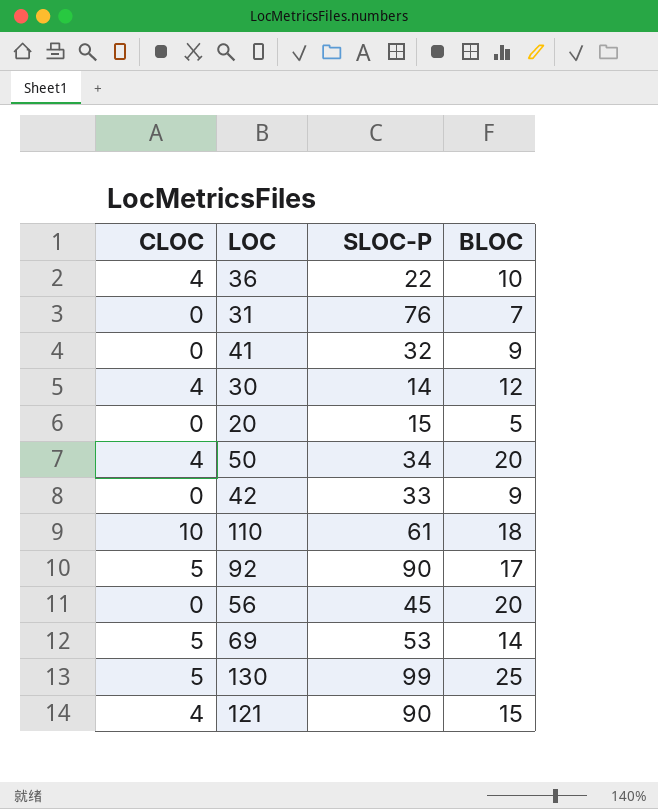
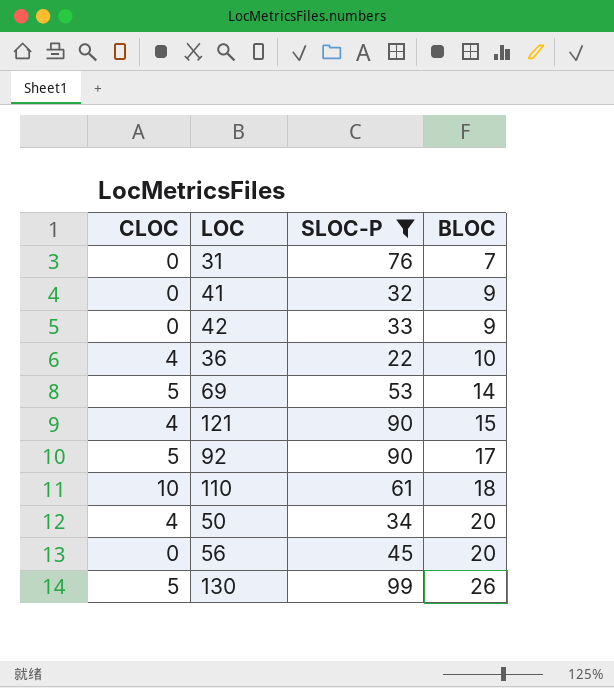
filter: none -> SLOC-P >= 22
row order: none -> BLOC ascending
130 | BLOC: 25 -> 26

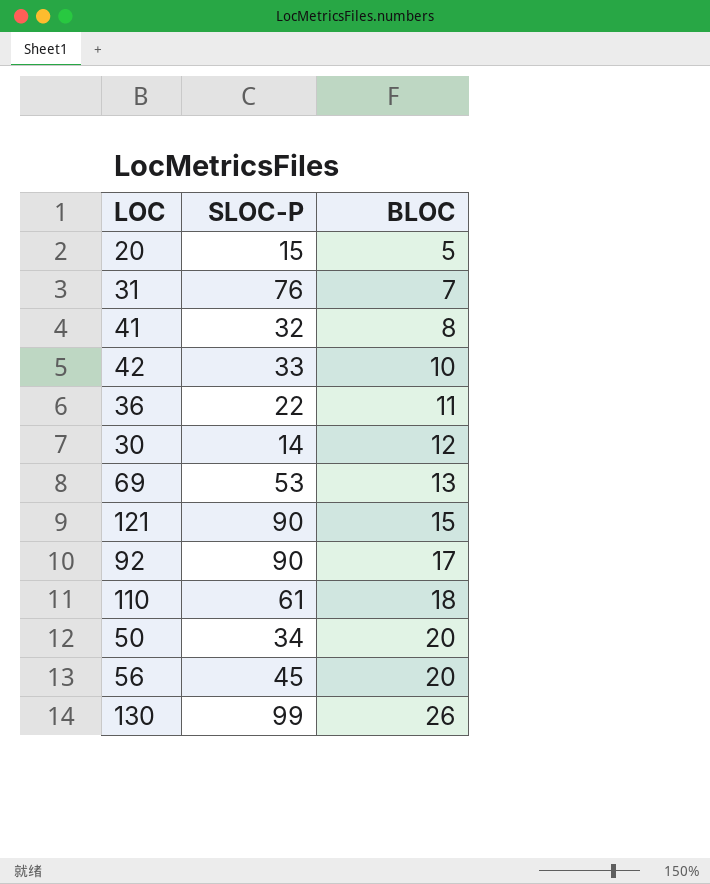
filter: SLOC-P >= 22 -> none
column CLOC | position: 1 -> none
41 | BLOC: 9 -> 8
42 | BLOC: 9 -> 10
36 | BLOC: 10 -> 11
69 | BLOC: 14 -> 13

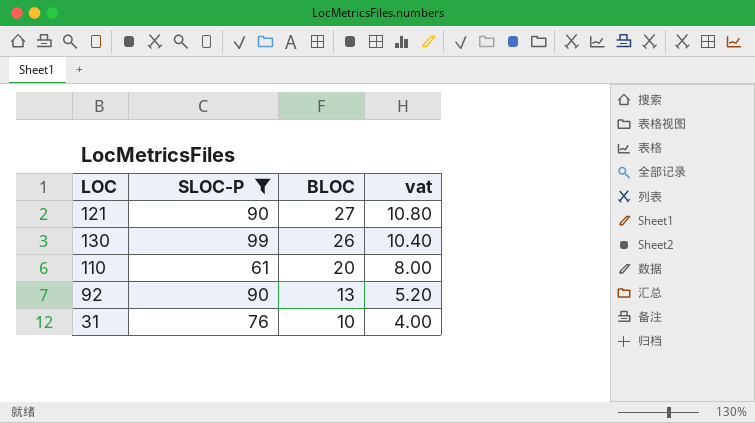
filter: none -> SLOC-P >= 61
row order: BLOC ascending -> BLOC descending
column vat | formula: none -> [BLOC] * 0.4
121 | BLOC: 15 -> 27
110 | BLOC: 18 -> 20
92 | BLOC: 17 -> 13
31 | BLOC: 7 -> 10

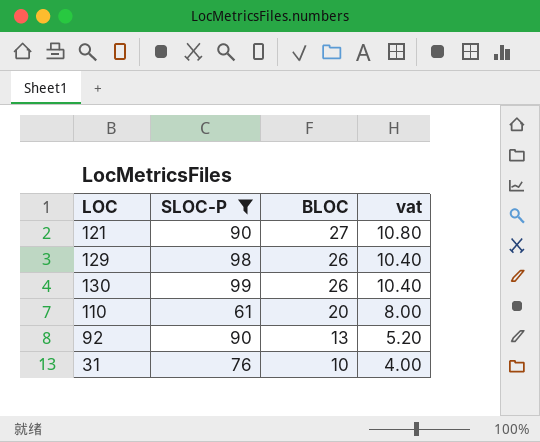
row 129: none -> 98 | 26 | 10.40

